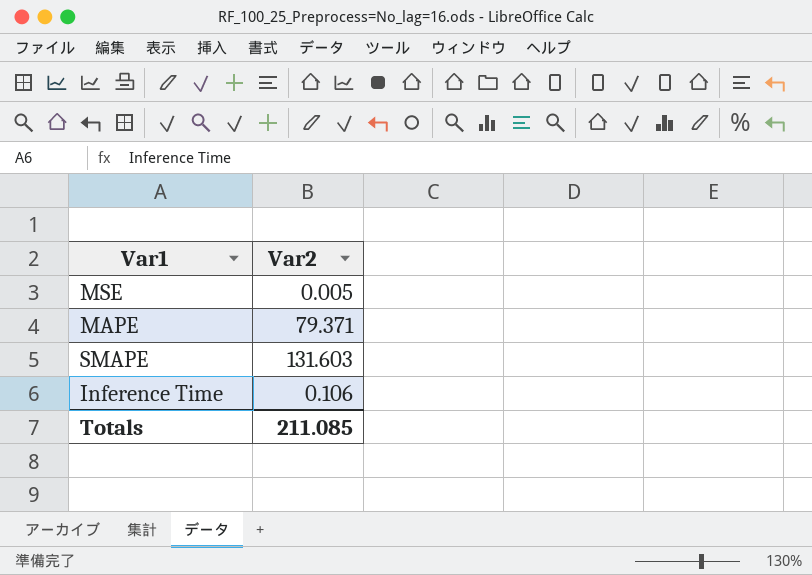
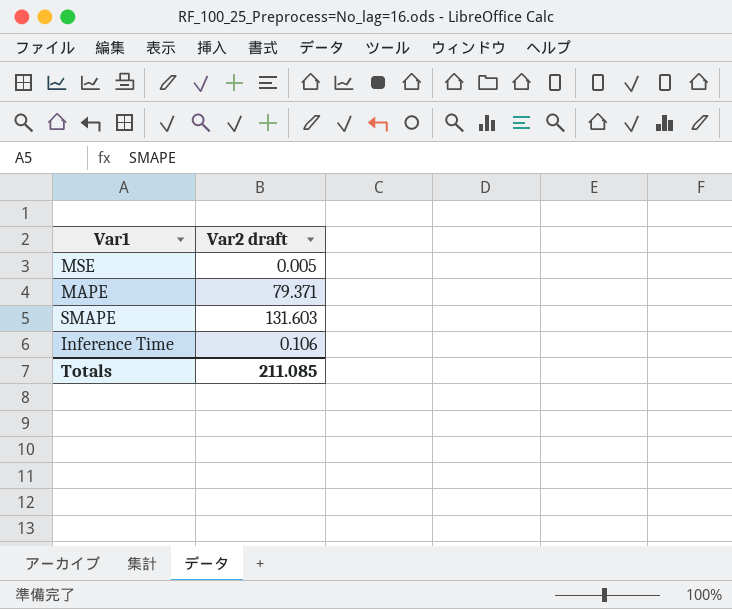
column name: Var2 -> Var2 draft

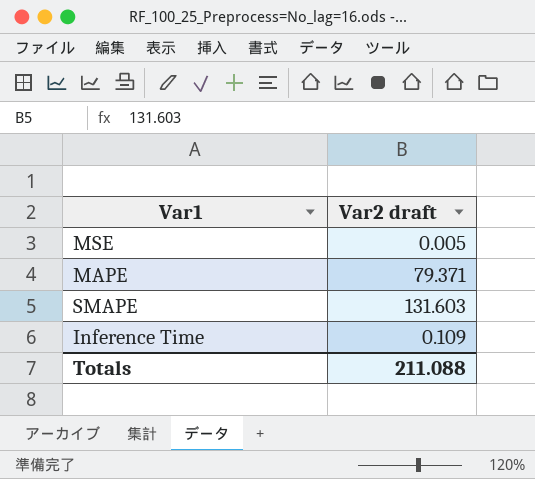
Inference Time | Var2 draft: 0.106 -> 0.109
Totals | Var2 draft: 211.085 -> 211.088

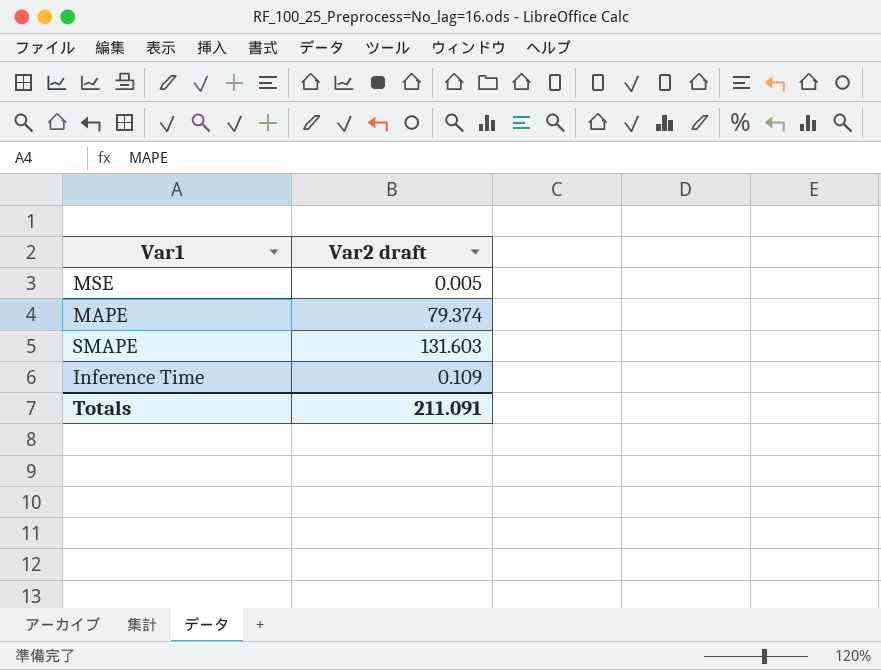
MAPE | Var2 draft: 79.371 -> 79.374
Totals | Var2 draft: 211.088 -> 211.091

